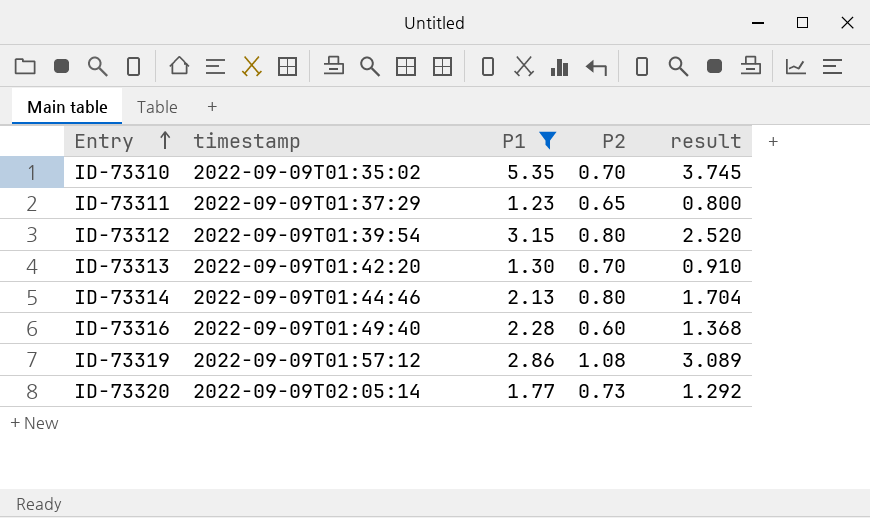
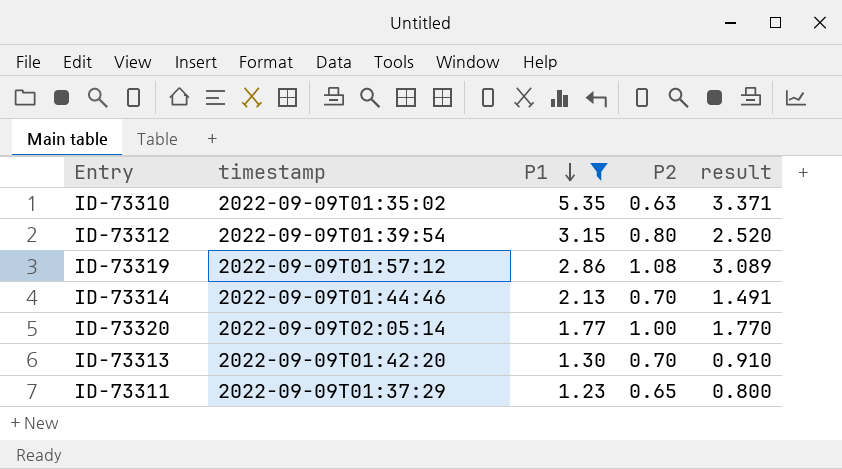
row order: Entry ascending -> P1 descending
row ID-73316: 2022-09-09T01:49:40 | 2.28 | 0.60 | 1.368 -> none
ID-73310 | P2: 0.70 -> 0.63
ID-73310 | result: 3.745 -> 3.371
ID-73314 | P2: 0.80 -> 0.70
ID-73314 | result: 1.704 -> 1.491
ID-73320 | P2: 0.73 -> 1.00
ID-73320 | result: 1.292 -> 1.770

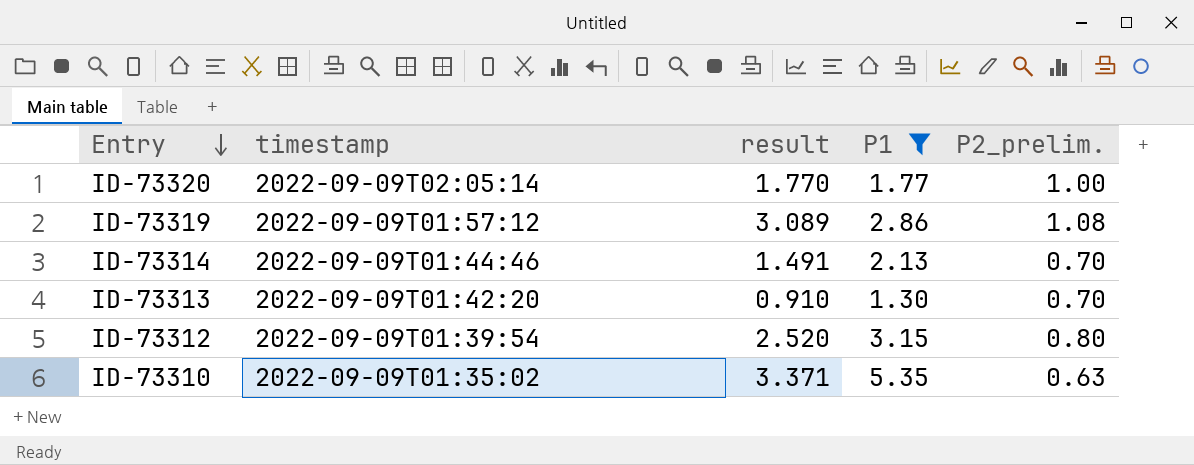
row order: P1 descending -> Entry descending
column result | position: 5 -> 3
column name: P2 -> P2_prelim.
row ID-73311: 2022-09-09T01:37:29 | 1.23 | 0.65 | 0.800 -> none

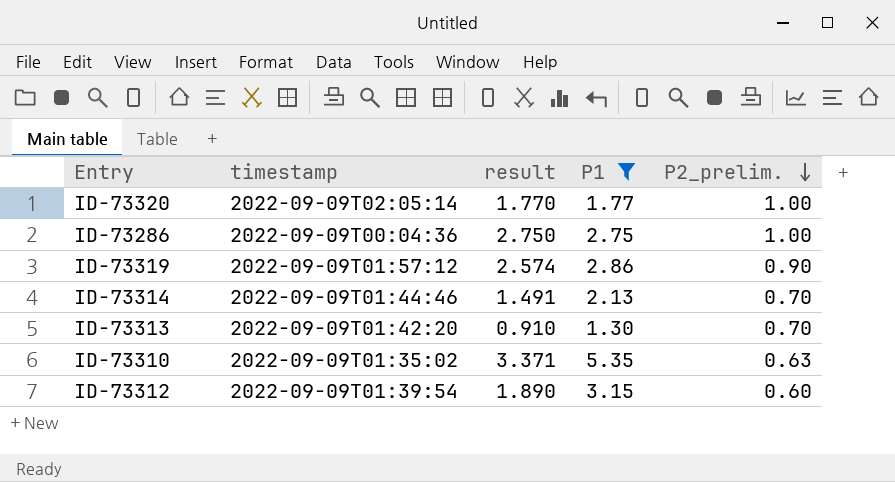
row order: Entry descending -> P2_prelim. descending
row ID-73286: none -> 2022-09-09T00:04:36 | 2.750 | 2.75 | 1.00
ID-73319 | result: 3.089 -> 2.574
ID-73319 | P2_prelim.: 1.08 -> 0.90
ID-73312 | result: 2.520 -> 1.890
ID-73312 | P2_prelim.: 0.80 -> 0.60

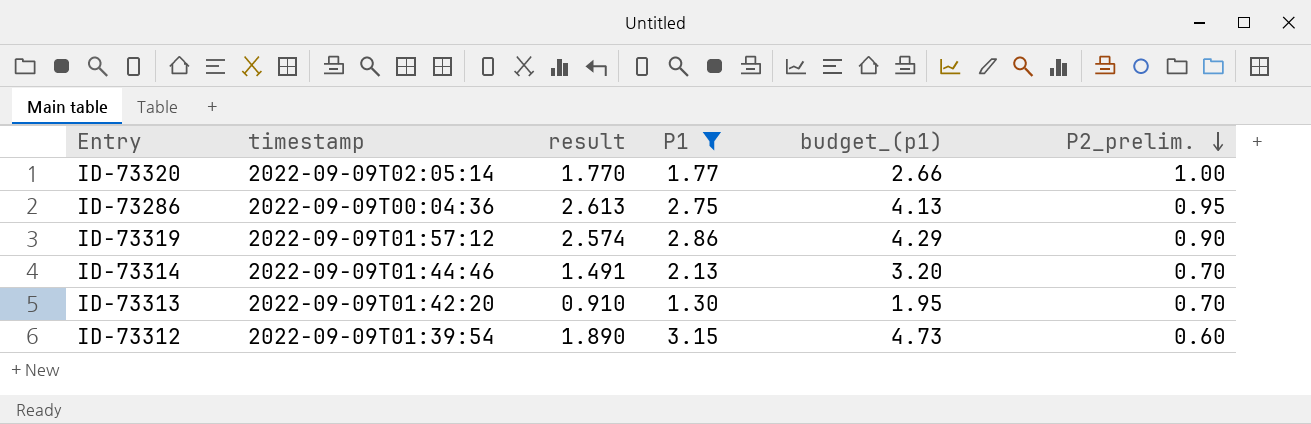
column budget_(p1) | formula: none -> [P1] * 1.5
row ID-73310: 2022-09-09T01:35:02 | 3.371 | 5.35 | 0.63 -> none
ID-73286 | result: 2.750 -> 2.613
ID-73286 | P2_prelim.: 1.00 -> 0.95

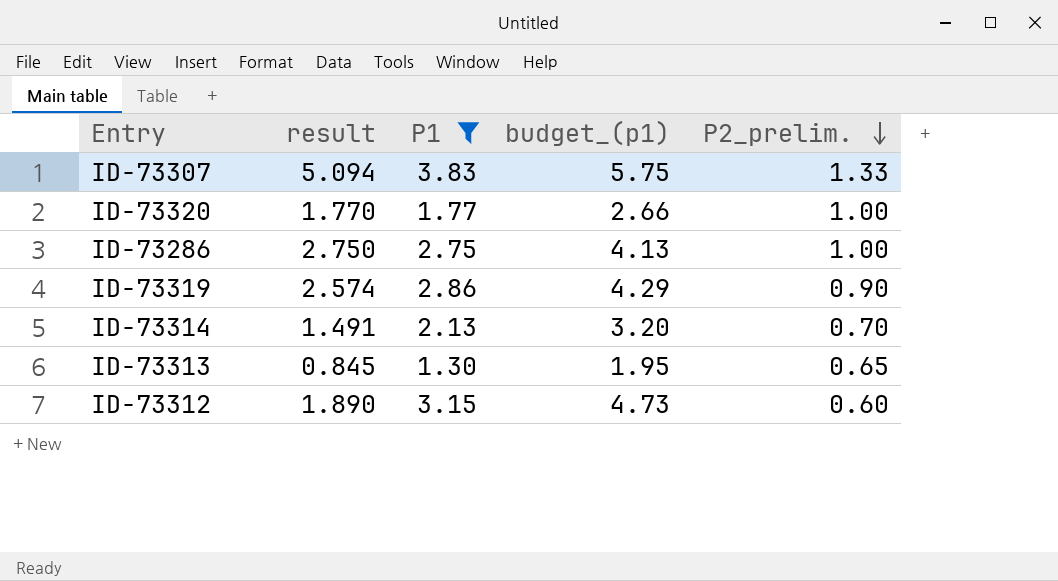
column timestamp | position: 2 -> none
row ID-73307: none -> 5.094 | 3.83 | 5.75 | 1.33
ID-73286 | result: 2.613 -> 2.750
ID-73286 | P2_prelim.: 0.95 -> 1.00
ID-73313 | result: 0.910 -> 0.845
ID-73313 | P2_prelim.: 0.70 -> 0.65

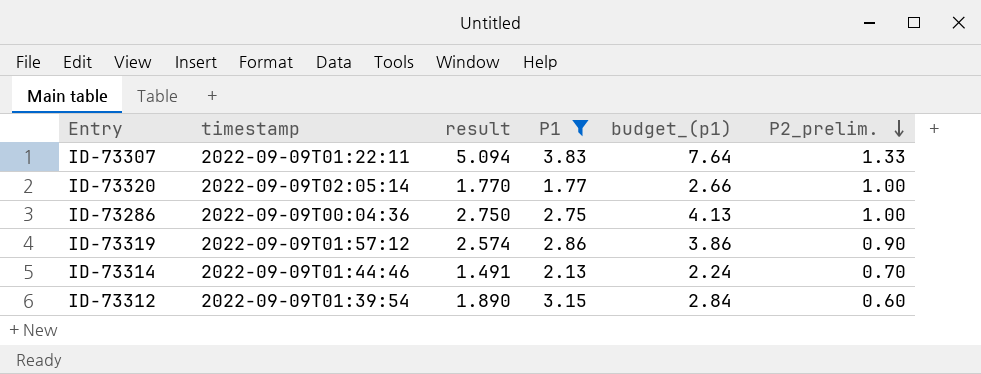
column timestamp | position: none -> 2
column budget_(p1) | formula: [P1] * 1.5 -> [result] * 1.5
row ID-73313: 0.845 | 1.30 | 1.95 | 0.65 -> none

